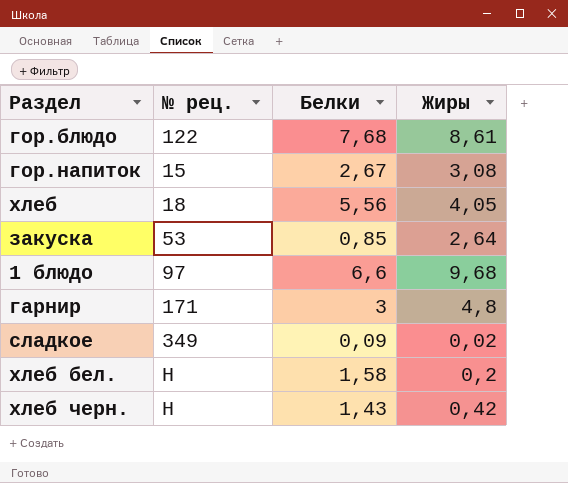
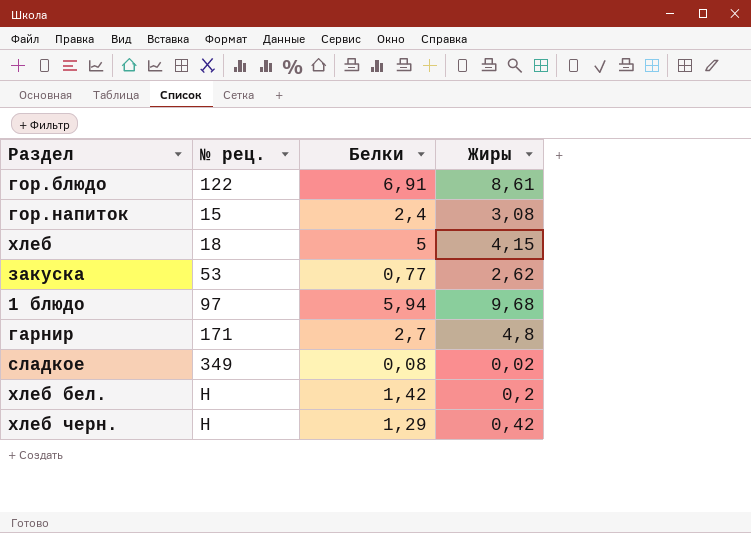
гор.блюдо | Белки: 7,68 -> 6,91
гор.напиток | Белки: 2,67 -> 2,4
хлеб | Белки: 5,56 -> 5
хлеб | Жиры: 4,05 -> 4,15
закуска | Белки: 0,85 -> 0,77
закуска | Жиры: 2,64 -> 2,62
1 блюдо | Белки: 6,6 -> 5,94
гарнир | Белки: 3 -> 2,7
сладкое | Белки: 0,09 -> 0,08
хлеб бел. | Белки: 1,58 -> 1,42
хлеб черн. | Белки: 1,43 -> 1,29

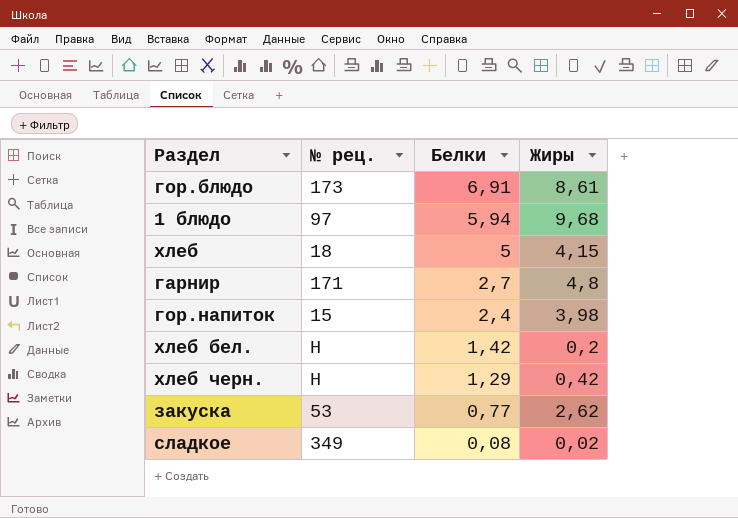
row order: none -> Белки descending
гор.блюдо | № рец.: 122 -> 173
гор.напиток | Жиры: 3,08 -> 3,98

